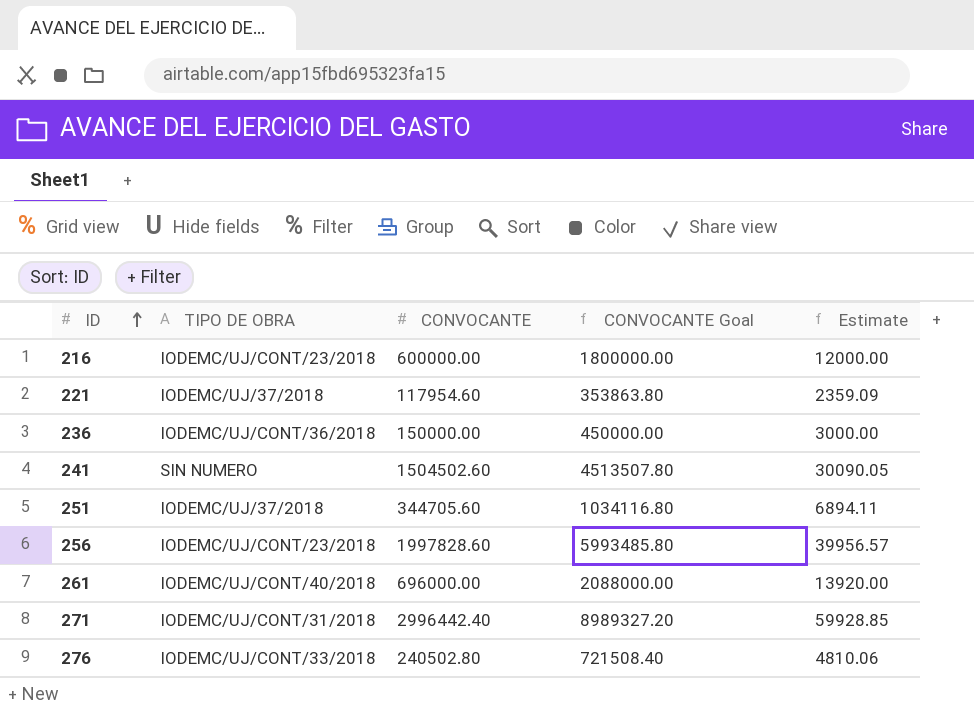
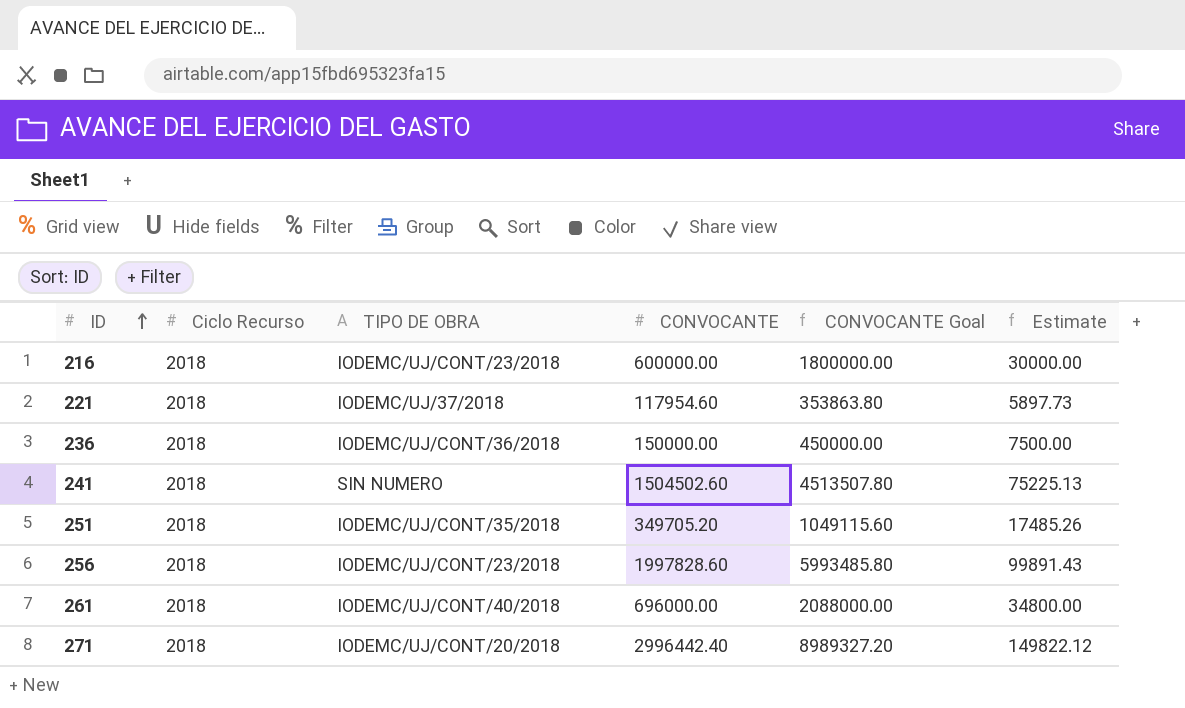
column Ciclo Recurso | position: none -> 2
column Estimate | formula: [CONVOCANTE] * 0.02 -> [CONVOCANTE] * 0.05
row 276: IODEMC/UJ/CONT/33/2018 | 240502.80 | 721508.40 | 4810.06 -> none
251 | TIPO DE OBRA: IODEMC/UJ/37/2018 -> IODEMC/UJ/CONT/35/2018
251 | CONVOCANTE: 344705.60 -> 349705.20
251 | CONVOCANTE Goal: 1034116.80 -> 1049115.60
271 | TIPO DE OBRA: IODEMC/UJ/CONT/31/2018 -> IODEMC/UJ/CONT/20/2018

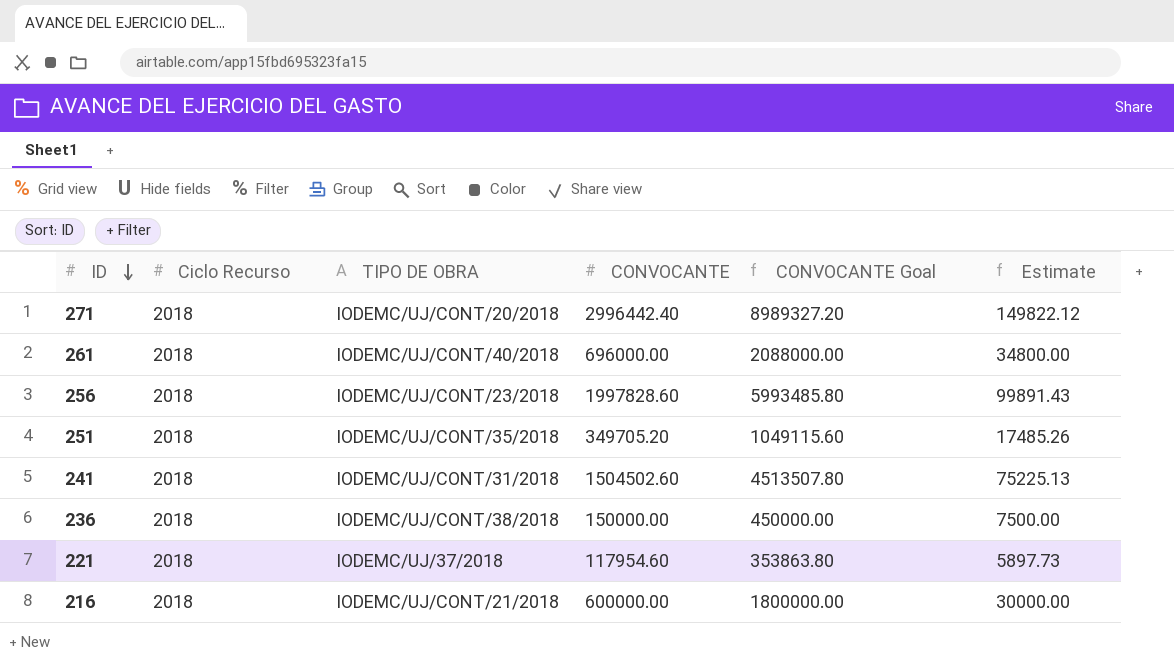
row order: ID ascending -> ID descending
241 | TIPO DE OBRA: SIN NUMERO -> IODEMC/UJ/CONT/31/2018
236 | TIPO DE OBRA: IODEMC/UJ/CONT/36/2018 -> IODEMC/UJ/CONT/38/2018
216 | TIPO DE OBRA: IODEMC/UJ/CONT/23/2018 -> IODEMC/UJ/CONT/21/2018

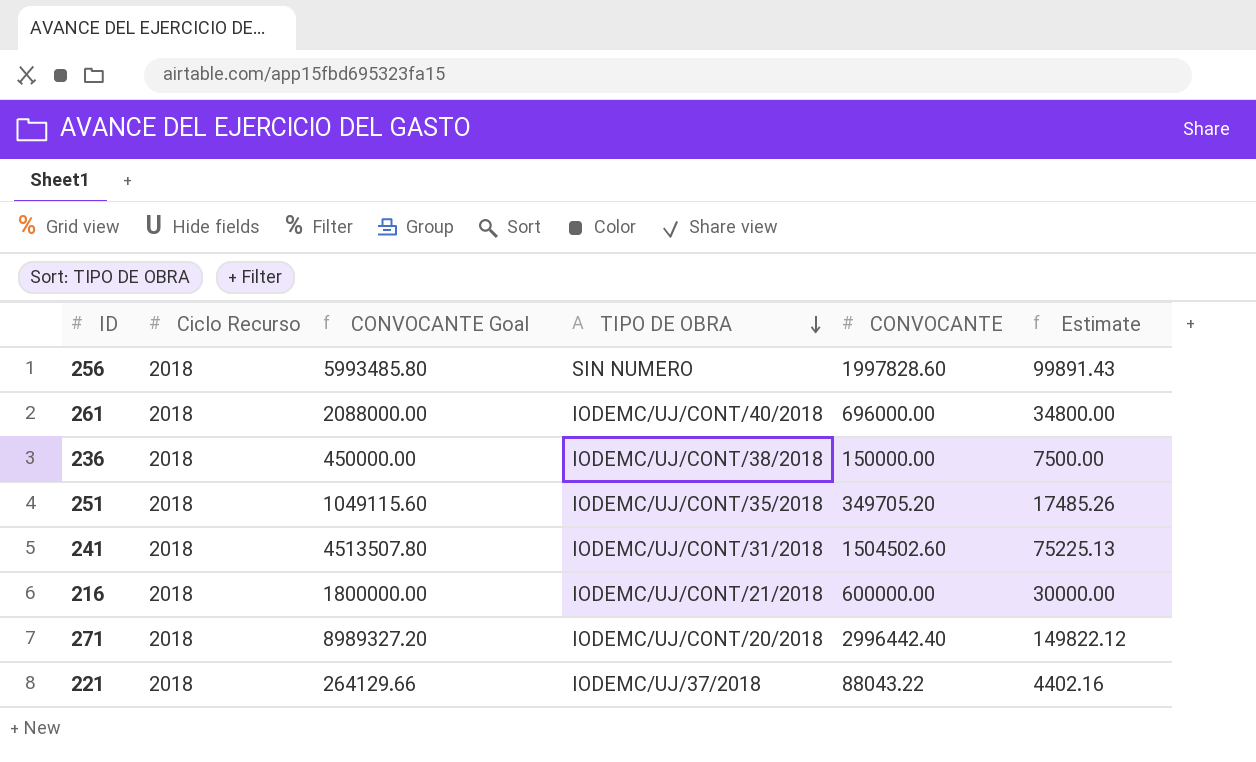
row order: ID descending -> TIPO DE OBRA descending
column CONVOCANTE Goal | position: 5 -> 3
256 | TIPO DE OBRA: IODEMC/UJ/CONT/23/2018 -> SIN NUMERO
221 | CONVOCANTE Goal: 353863.80 -> 264129.66
221 | CONVOCANTE: 117954.60 -> 88043.22
221 | Estimate: 5897.73 -> 4402.16

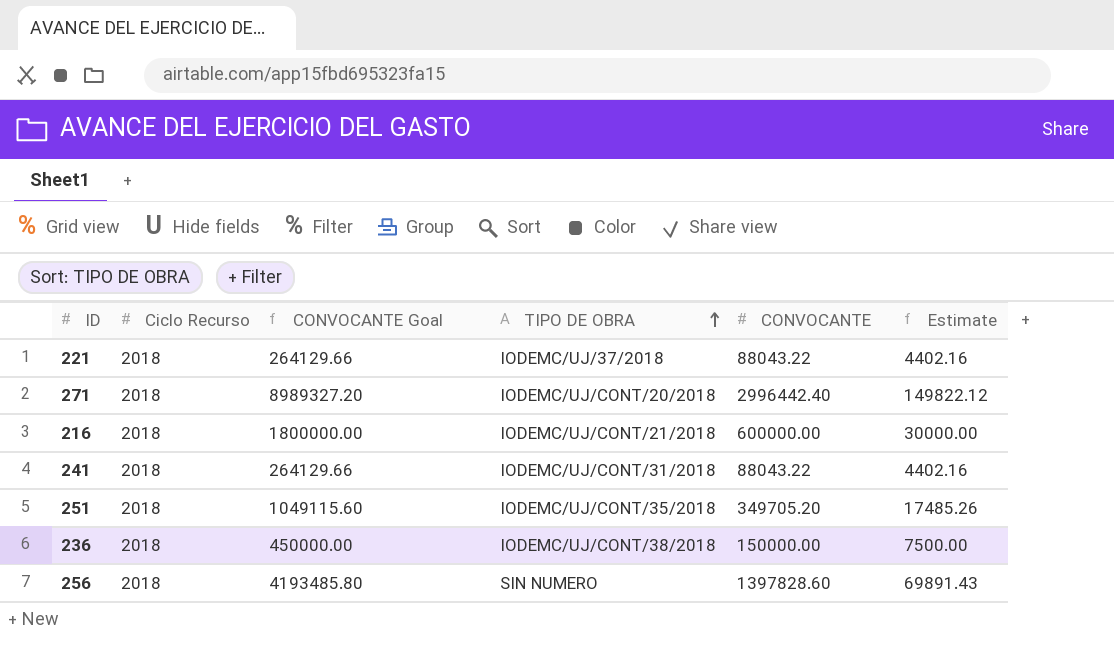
row order: TIPO DE OBRA descending -> TIPO DE OBRA ascending
row 261: 2018 | 2088000.00 | IODEMC/UJ/CONT/40/2018 | 696000.00 | 34800.00 -> none
241 | CONVOCANTE Goal: 4513507.80 -> 264129.66
241 | CONVOCANTE: 1504502.60 -> 88043.22
241 | Estimate: 75225.13 -> 4402.16
256 | CONVOCANTE Goal: 5993485.80 -> 4193485.80
256 | CONVOCANTE: 1997828.60 -> 1397828.60
256 | Estimate: 99891.43 -> 69891.43

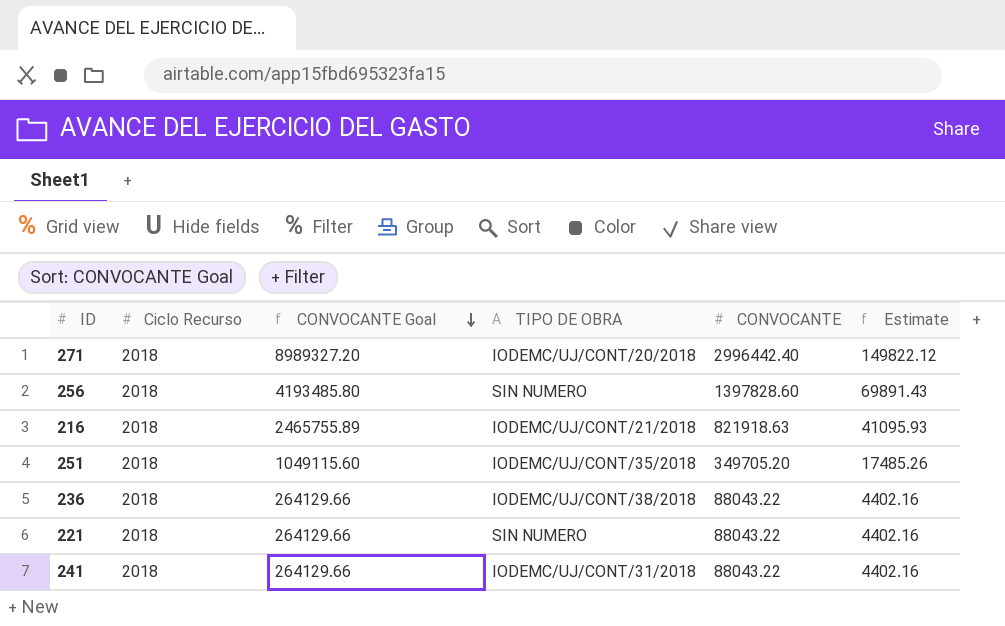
row order: TIPO DE OBRA ascending -> CONVOCANTE Goal descending
216 | CONVOCANTE Goal: 1800000.00 -> 2465755.89
216 | CONVOCANTE: 600000.00 -> 821918.63
216 | Estimate: 30000.00 -> 41095.93
236 | CONVOCANTE Goal: 450000.00 -> 264129.66
236 | CONVOCANTE: 150000.00 -> 88043.22
236 | Estimate: 7500.00 -> 4402.16
221 | TIPO DE OBRA: IODEMC/UJ/37/2018 -> SIN NUMERO

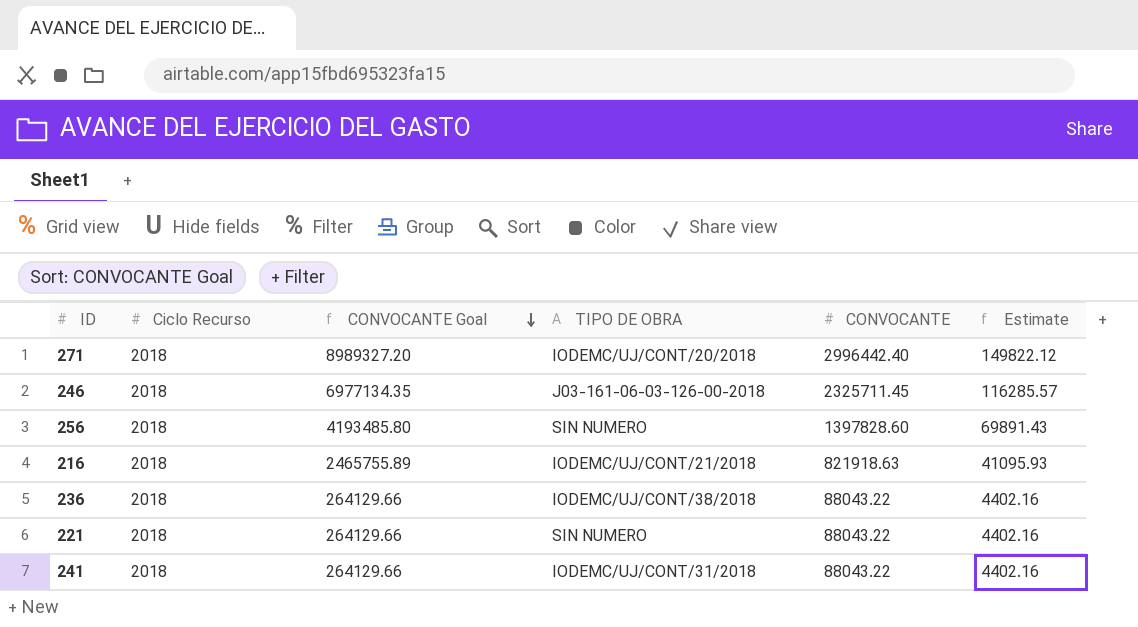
row 251: 2018 | 1049115.60 | IODEMC/UJ/CONT/35/2018 | 349705.20 | 17485.26 -> none
row 246: none -> 2018 | 6977134.35 | J03-161-06-03-126-00-2018 | 2325711.45 | 116285.57

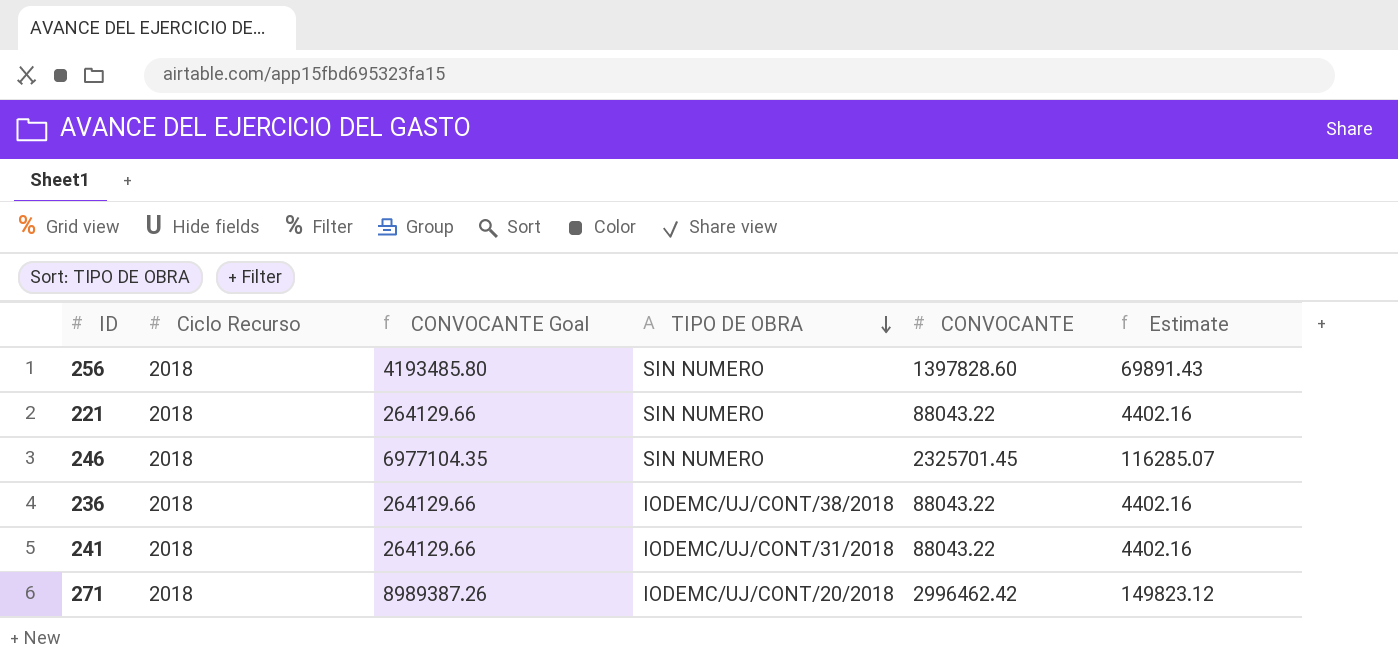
row order: CONVOCANTE Goal descending -> TIPO DE OBRA descending
row 216: 2018 | 2465755.89 | IODEMC/UJ/CONT/21/2018 | 821918.63 | 41095.93 -> none
246 | CONVOCANTE Goal: 6977134.35 -> 6977104.35
246 | TIPO DE OBRA: J03-161-06-03-126-00-2018 -> SIN NUMERO
246 | CONVOCANTE: 2325711.45 -> 2325701.45
246 | Estimate: 116285.57 -> 116285.07
271 | CONVOCANTE Goal: 8989327.20 -> 8989387.26
271 | CONVOCANTE: 2996442.40 -> 2996462.42
271 | Estimate: 149822.12 -> 149823.12

